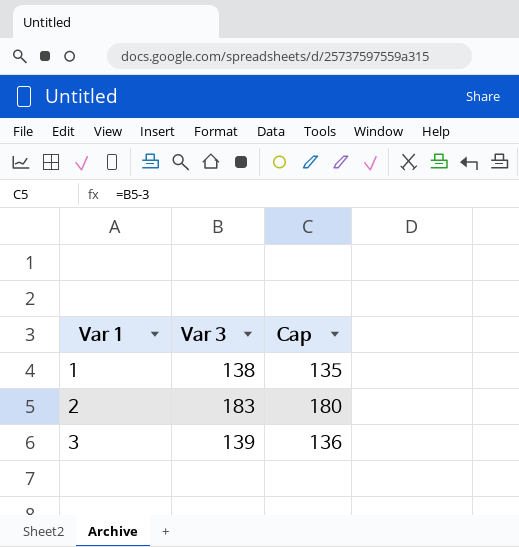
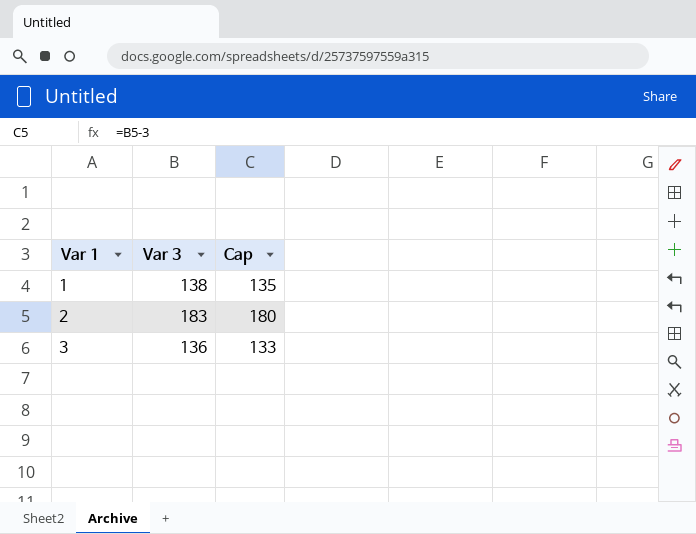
3 | Var 3: 139 -> 136
3 | Cap: 136 -> 133

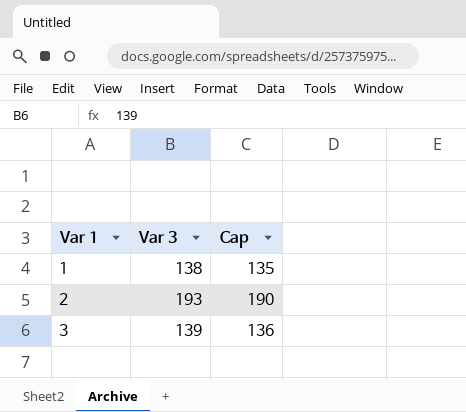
2 | Var 3: 183 -> 193
2 | Cap: 180 -> 190
3 | Var 3: 136 -> 139
3 | Cap: 133 -> 136

